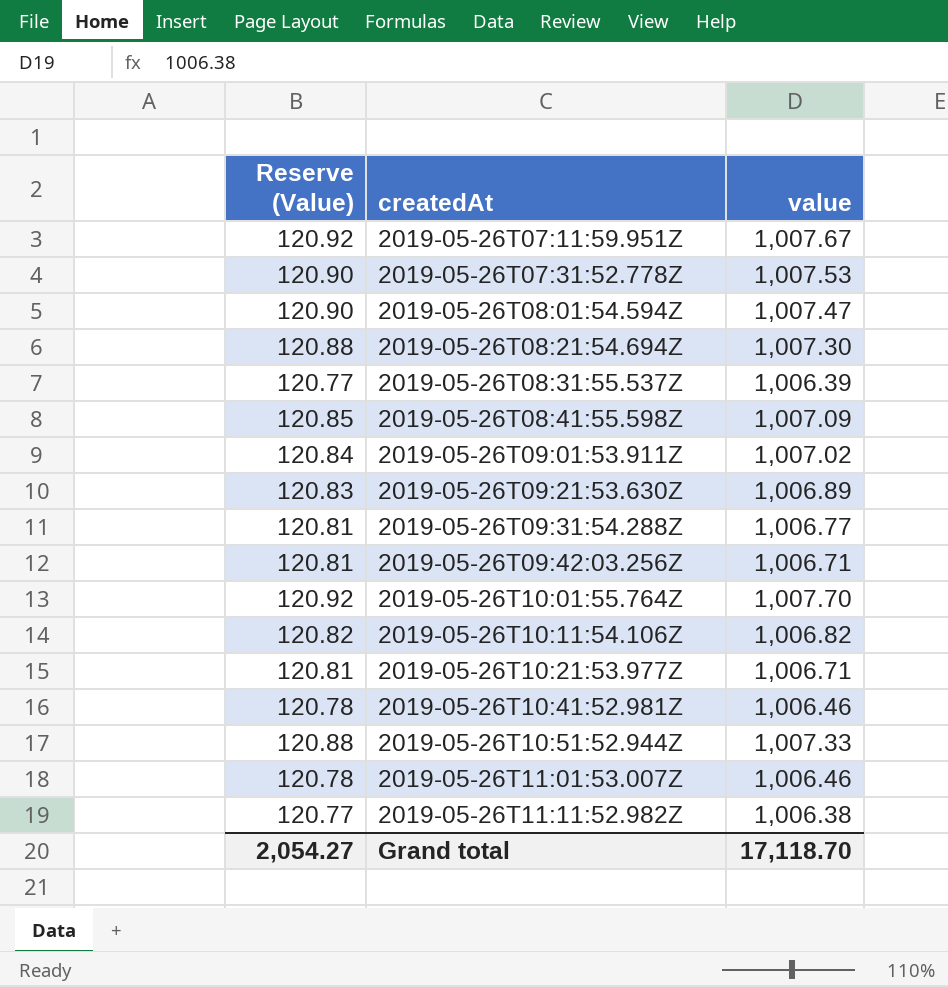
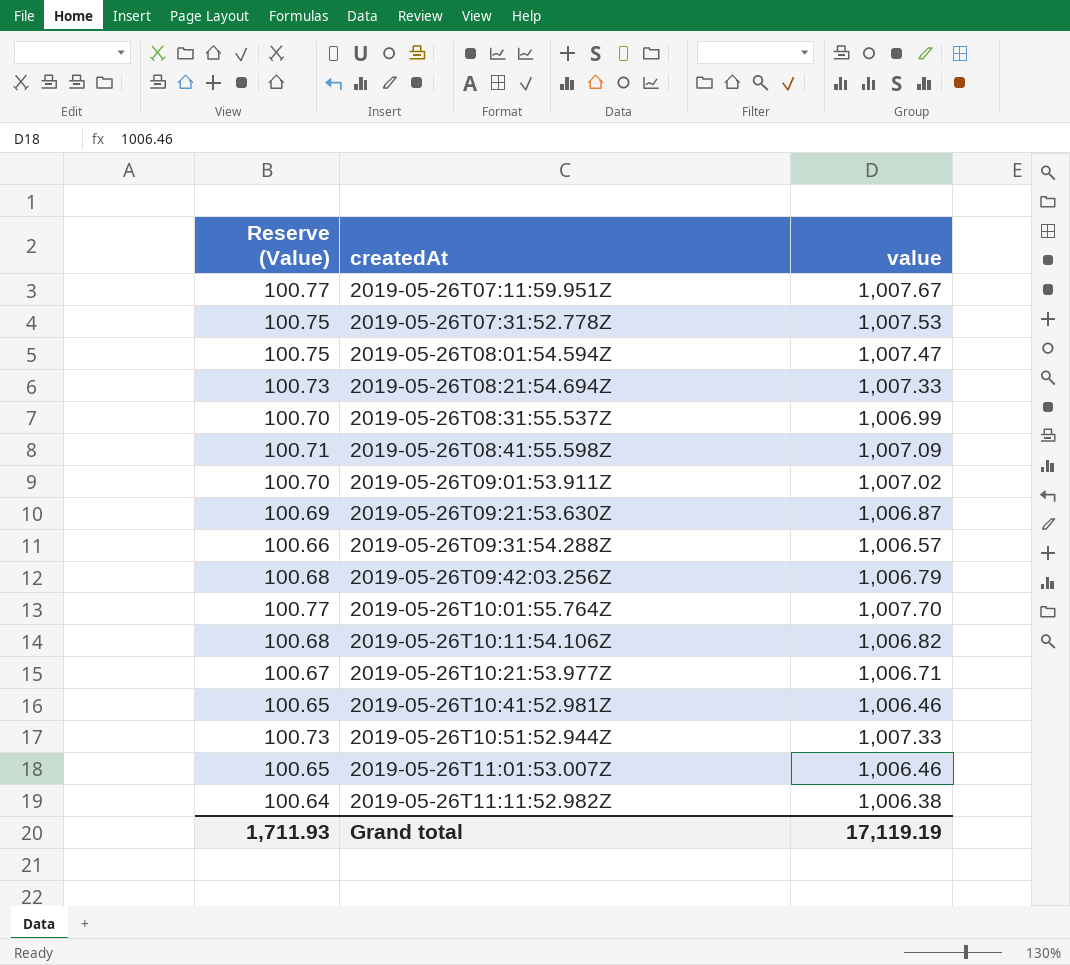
column Reserve (Value) | formula: [value] * 0.12 -> [value] * 0.1
2019-05-26T08:21:54.694Z | value: 1,007.30 -> 1,007.33
2019-05-26T08:31:55.537Z | value: 1,006.39 -> 1,006.99
2019-05-26T09:21:53.630Z | value: 1,006.89 -> 1,006.87
2019-05-26T09:31:54.288Z | value: 1,006.77 -> 1,006.57
2019-05-26T09:42:03.256Z | value: 1,006.71 -> 1,006.79
Grand total | Reserve (Value): 2,054.27 -> 1,711.93
Grand total | value: 17,118.70 -> 17,119.19

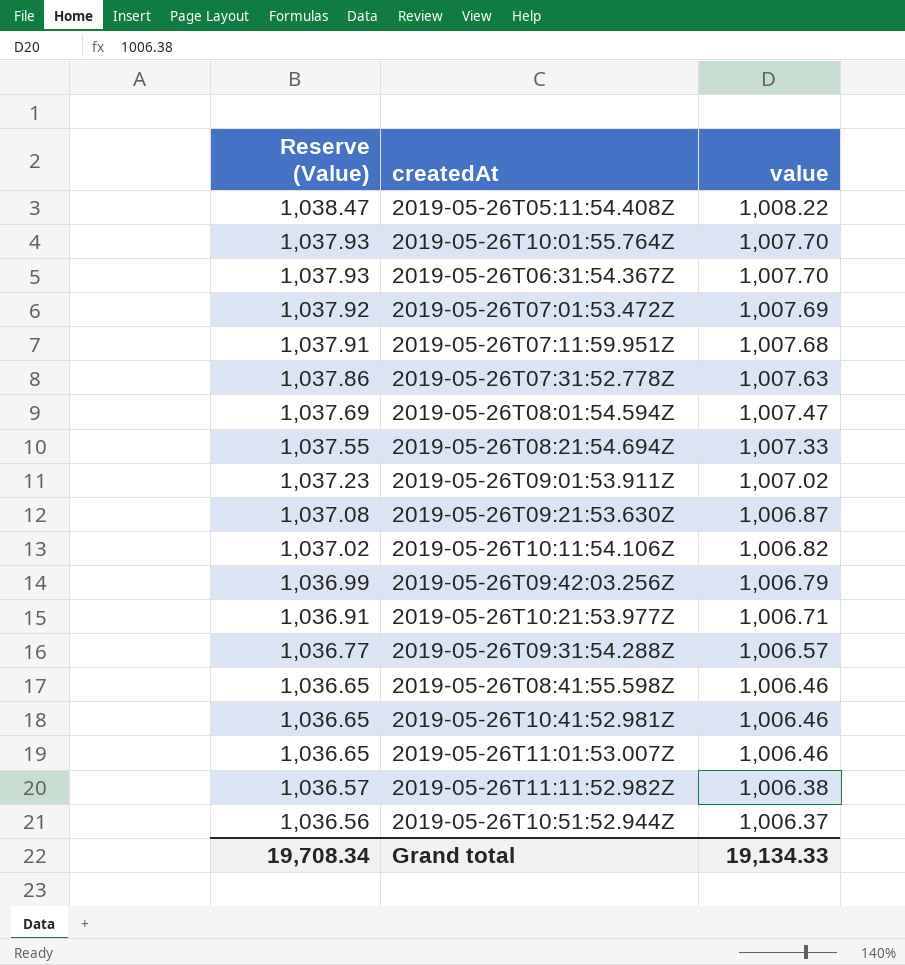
row order: createdAt ascending -> Reserve (Value) descending
column Reserve (Value) | formula: [value] * 0.1 -> [value] * 1.03
row 2019-05-26T08:31:55.537Z: 100.70 | 1,006.99 -> none
row 2019-05-26T05:11:54.408Z: none -> 1,038.47 | 1,008.22
row 2019-05-26T06:31:54.367Z: none -> 1,037.93 | 1,007.70
row 2019-05-26T07:01:53.472Z: none -> 1,037.92 | 1,007.69
2019-05-26T07:11:59.951Z | value: 1,007.67 -> 1,007.68
2019-05-26T07:31:52.778Z | value: 1,007.53 -> 1,007.63
2019-05-26T08:41:55.598Z | value: 1,007.09 -> 1,006.46
2019-05-26T10:51:52.944Z | value: 1,007.33 -> 1,006.37
Grand total | Reserve (Value): 1,711.93 -> 19,708.34
Grand total | value: 17,119.19 -> 19,134.33

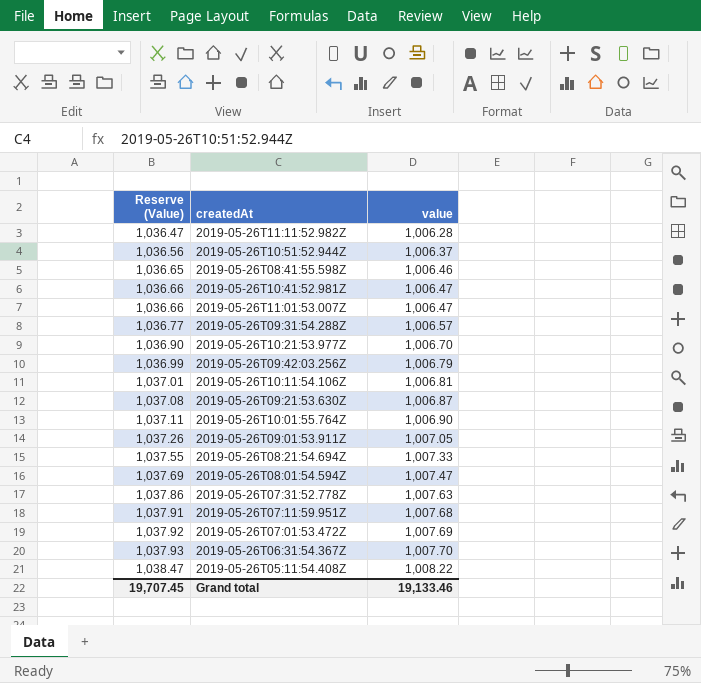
row order: Reserve (Value) descending -> Reserve (Value) ascending
2019-05-26T11:11:52.982Z | Reserve (Value): 1,036.57 -> 1,036.47
2019-05-26T11:11:52.982Z | value: 1,006.38 -> 1,006.28
2019-05-26T10:41:52.981Z | Reserve (Value): 1,036.65 -> 1,036.66
2019-05-26T10:41:52.981Z | value: 1,006.46 -> 1,006.47
2019-05-26T11:01:53.007Z | Reserve (Value): 1,036.65 -> 1,036.66
2019-05-26T11:01:53.007Z | value: 1,006.46 -> 1,006.47
2019-05-26T10:21:53.977Z | Reserve (Value): 1,036.91 -> 1,036.90
2019-05-26T10:21:53.977Z | value: 1,006.71 -> 1,006.70
2019-05-26T10:11:54.106Z | Reserve (Value): 1,037.02 -> 1,037.01
2019-05-26T10:11:54.106Z | value: 1,006.82 -> 1,006.81
2019-05-26T10:01:55.764Z | Reserve (Value): 1,037.93 -> 1,037.11
2019-05-26T10:01:55.764Z | value: 1,007.70 -> 1,006.90
2019-05-26T09:01:53.911Z | Reserve (Value): 1,037.23 -> 1,037.26
2019-05-26T09:01:53.911Z | value: 1,007.02 -> 1,007.05
Grand total | Reserve (Value): 19,708.34 -> 19,707.45
Grand total | value: 19,134.33 -> 19,133.46

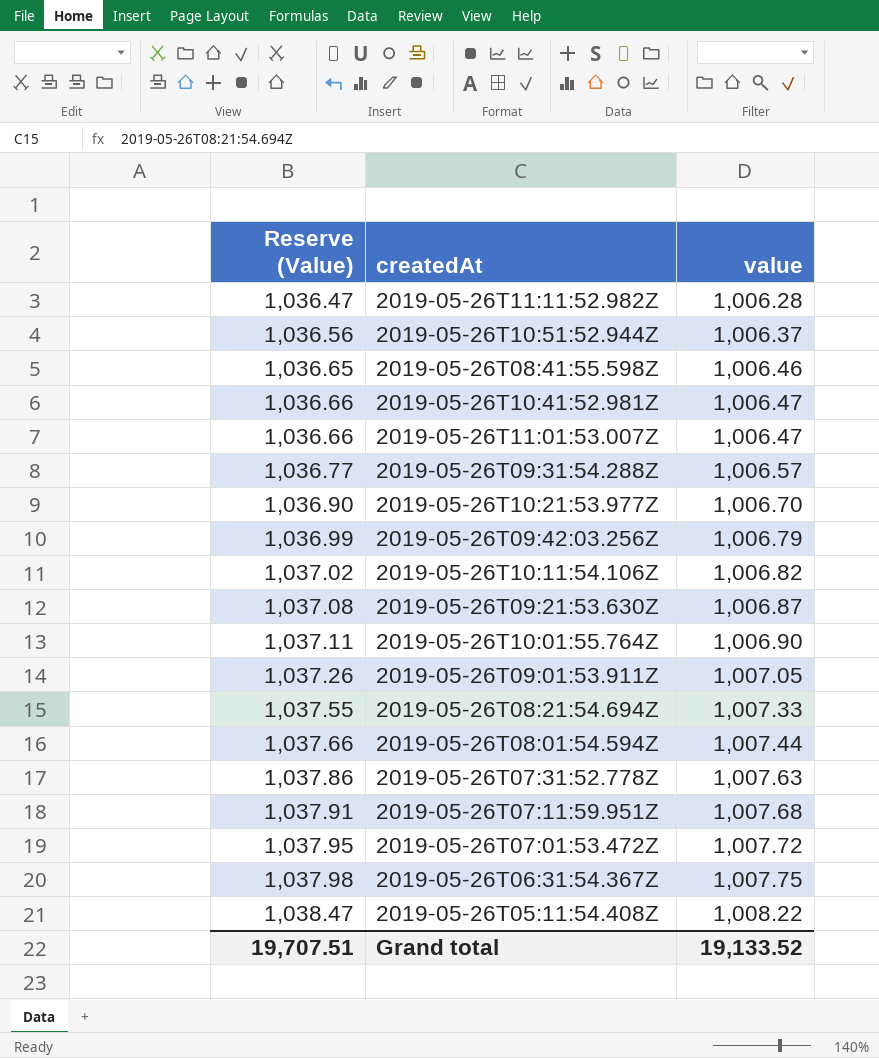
2019-05-26T10:11:54.106Z | Reserve (Value): 1,037.01 -> 1,037.02
2019-05-26T10:11:54.106Z | value: 1,006.81 -> 1,006.82
2019-05-26T08:01:54.594Z | Reserve (Value): 1,037.69 -> 1,037.66
2019-05-26T08:01:54.594Z | value: 1,007.47 -> 1,007.44
2019-05-26T07:01:53.472Z | Reserve (Value): 1,037.92 -> 1,037.95
2019-05-26T07:01:53.472Z | value: 1,007.69 -> 1,007.72
2019-05-26T06:31:54.367Z | Reserve (Value): 1,037.93 -> 1,037.98
2019-05-26T06:31:54.367Z | value: 1,007.70 -> 1,007.75
Grand total | Reserve (Value): 19,707.45 -> 19,707.51
Grand total | value: 19,133.46 -> 19,133.52

